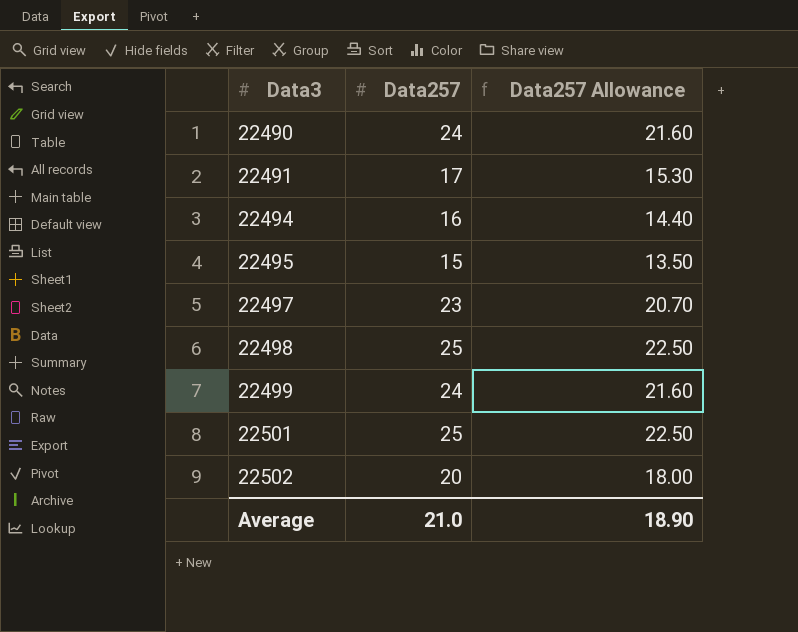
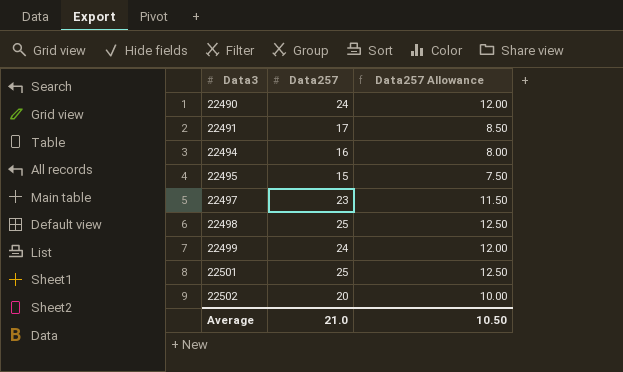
column Data257 Allowance | formula: [Data257] * 0.9 -> [Data257] * 0.5
Average | Data257 Allowance: 18.90 -> 10.50

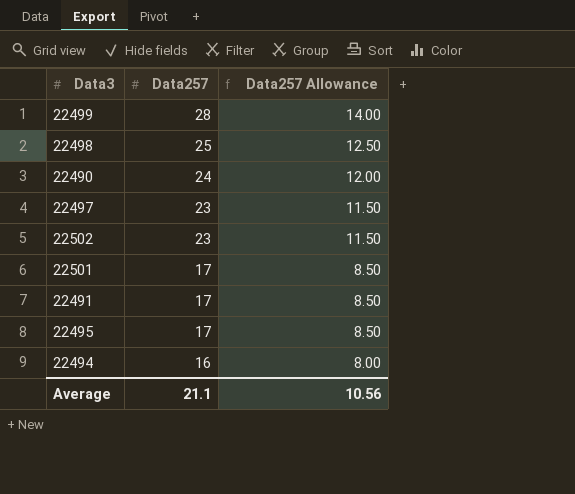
row order: Data3 ascending -> Data257 descending
22499 | Data257: 24 -> 28
22499 | Data257 Allowance: 12.00 -> 14.00
22502 | Data257: 20 -> 23
22502 | Data257 Allowance: 10.00 -> 11.50
22501 | Data257: 25 -> 17
22501 | Data257 Allowance: 12.50 -> 8.50
22495 | Data257: 15 -> 17
22495 | Data257 Allowance: 7.50 -> 8.50
Average | Data257: 21.0 -> 21.1
Average | Data257 Allowance: 10.50 -> 10.56

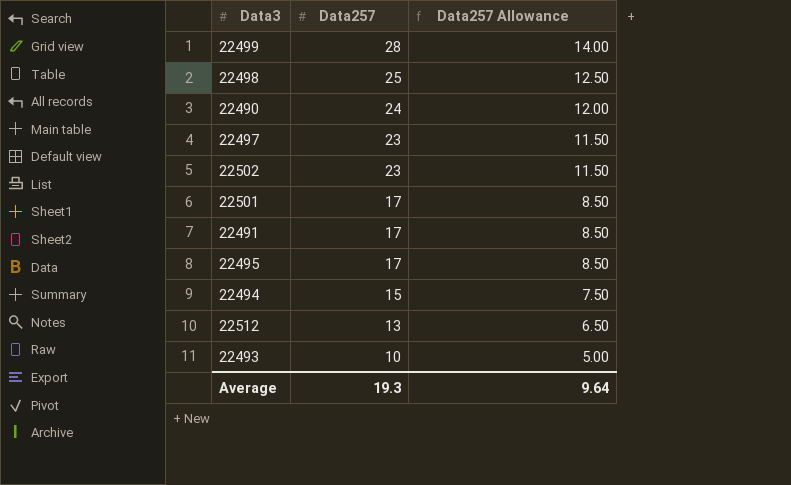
22494 | Data257: 16 -> 15
22494 | Data257 Allowance: 8.00 -> 7.50
row 22512: none -> 13 | 6.50
row 22493: none -> 10 | 5.00
Average | Data257: 21.1 -> 19.3
Average | Data257 Allowance: 10.56 -> 9.64

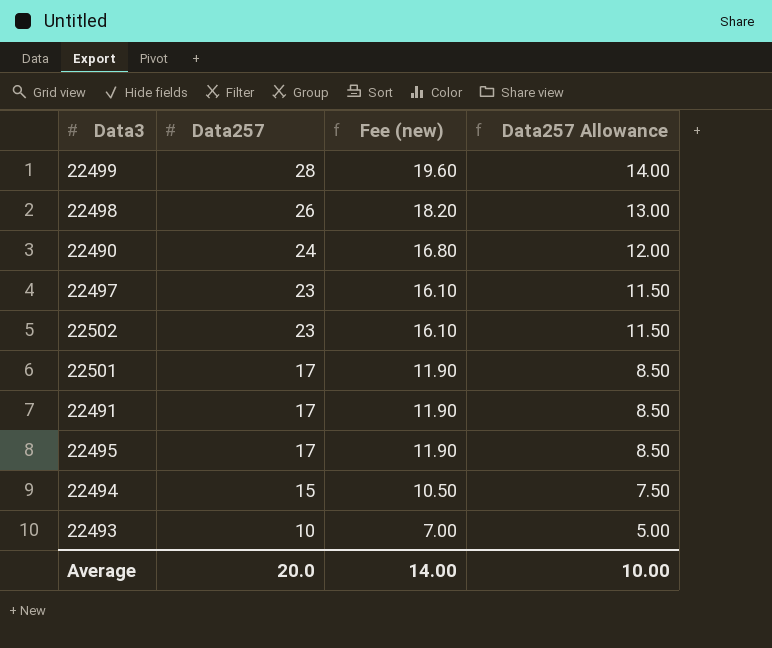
column Fee (new) | formula: none -> [Data257] * 0.7
row 22512: 13 | 6.50 -> none
22498 | Data257: 25 -> 26
22498 | Data257 Allowance: 12.50 -> 13.00
Average | Data257: 19.3 -> 20.0
Average | Data257 Allowance: 9.64 -> 10.00

